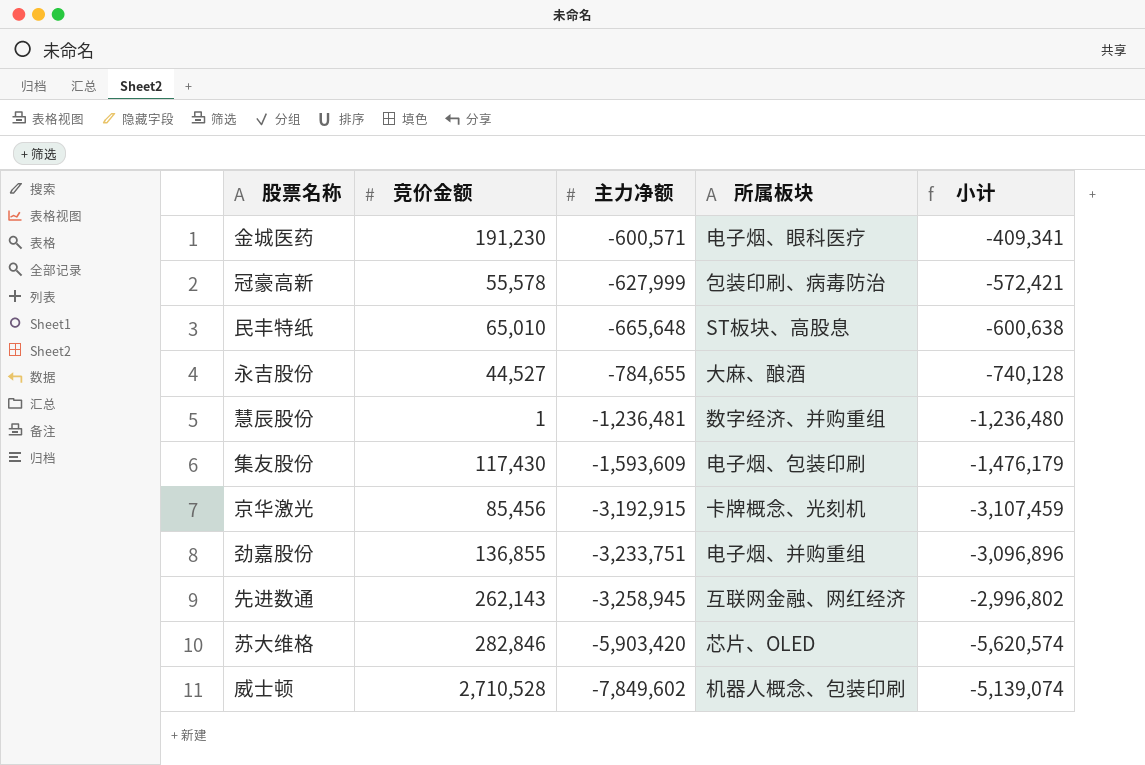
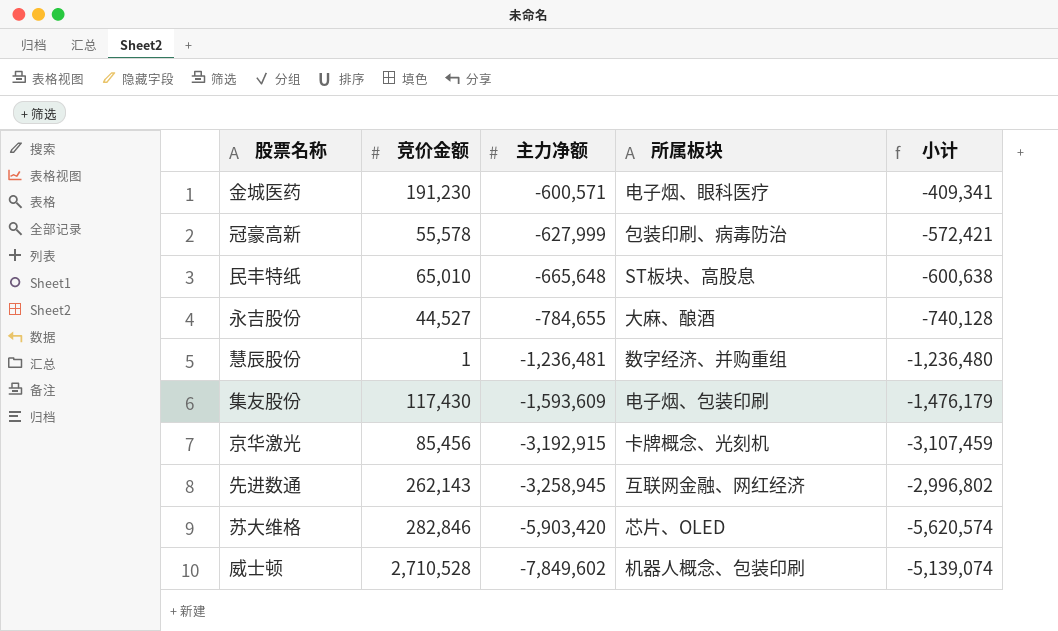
row 劲嘉股份: 136,855 | -3,233,751 | 电子烟、并购重组 | -3,096,896 -> none

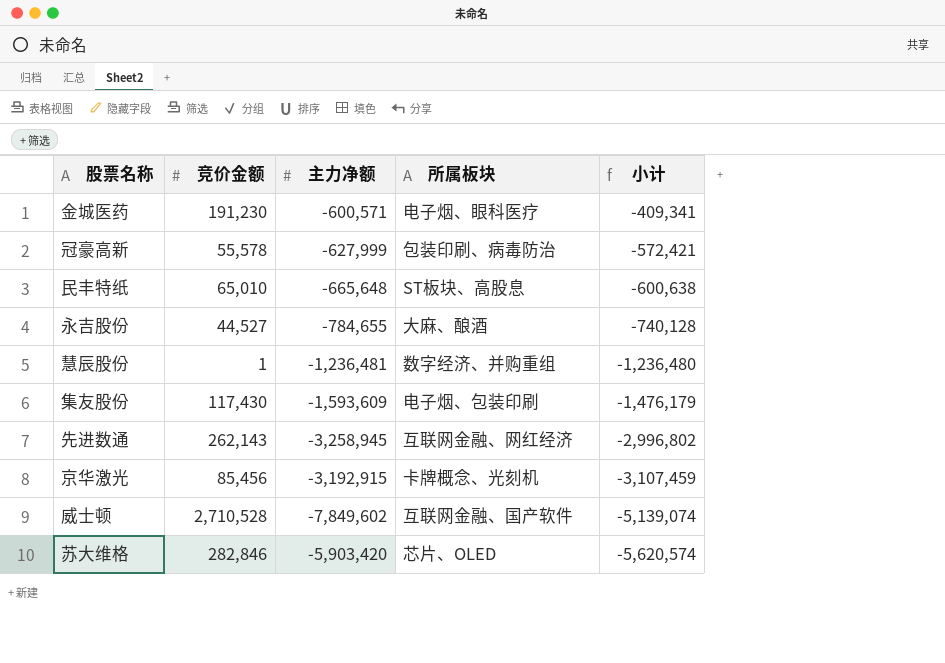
row order: 主力净额 descending -> 小计 descending
威士顿 | 所属板块: 机器人概念、包装印刷 -> 互联网金融、国产软件

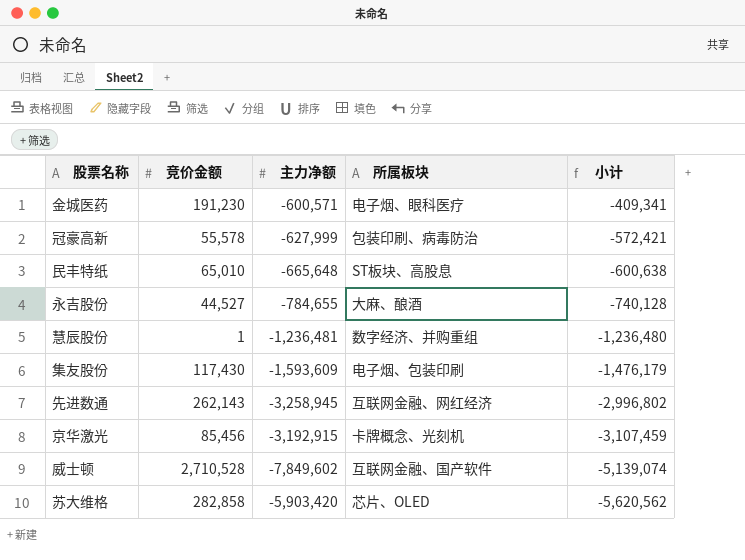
苏大维格 | 竞价金额: 282,846 -> 282,858
苏大维格 | 小计: -5,620,574 -> -5,620,562

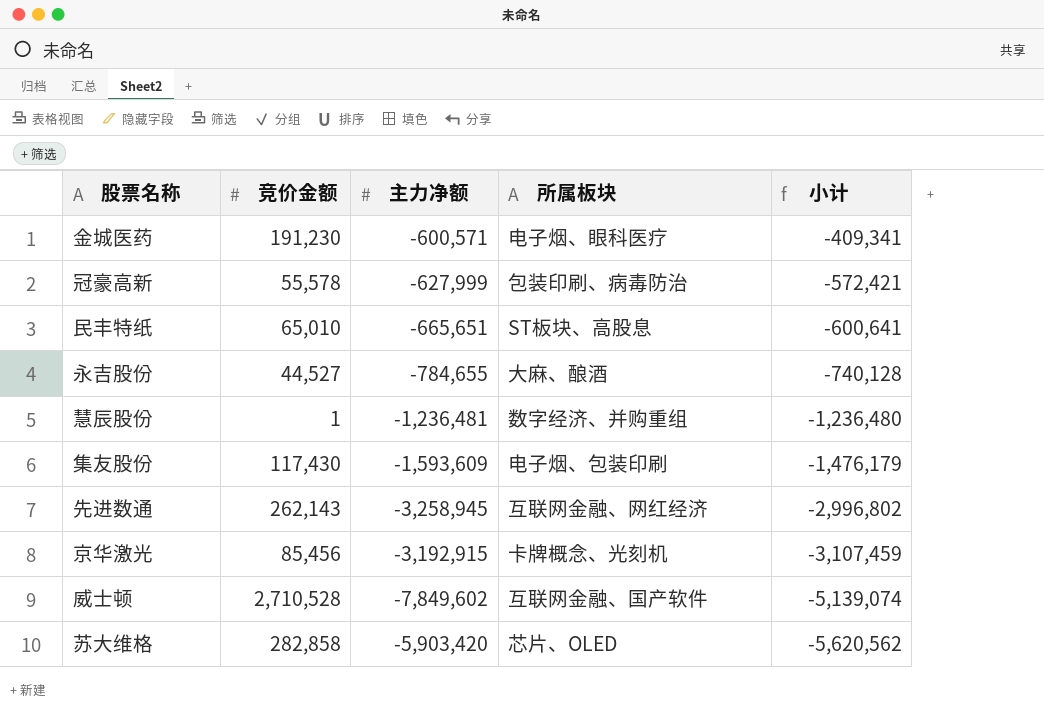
民丰特纸 | 主力净额: -665,648 -> -665,651
民丰特纸 | 小计: -600,638 -> -600,641

